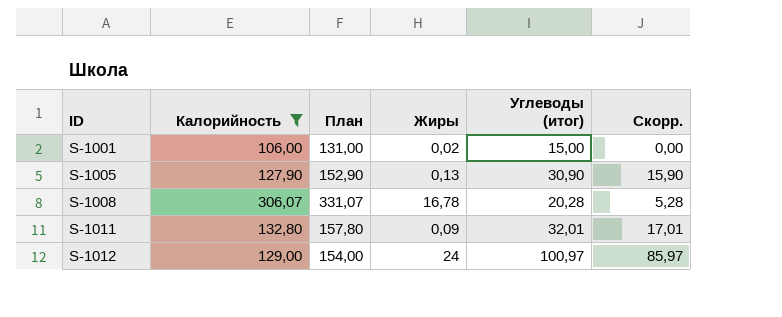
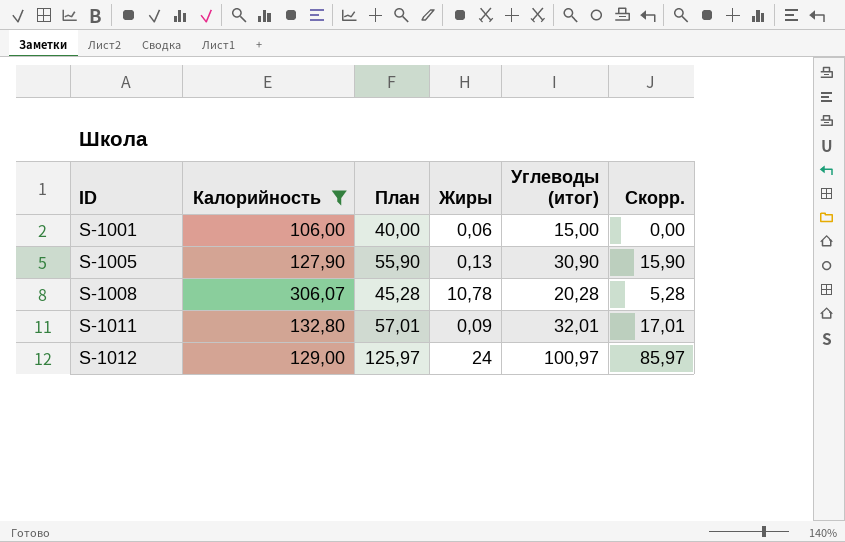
column План | formula: [Калорийность] + 25 -> [Углеводы (итог)] + 25
S-1001 | Жиры: 0,02 -> 0,06
S-1008 | Жиры: 16,78 -> 10,78

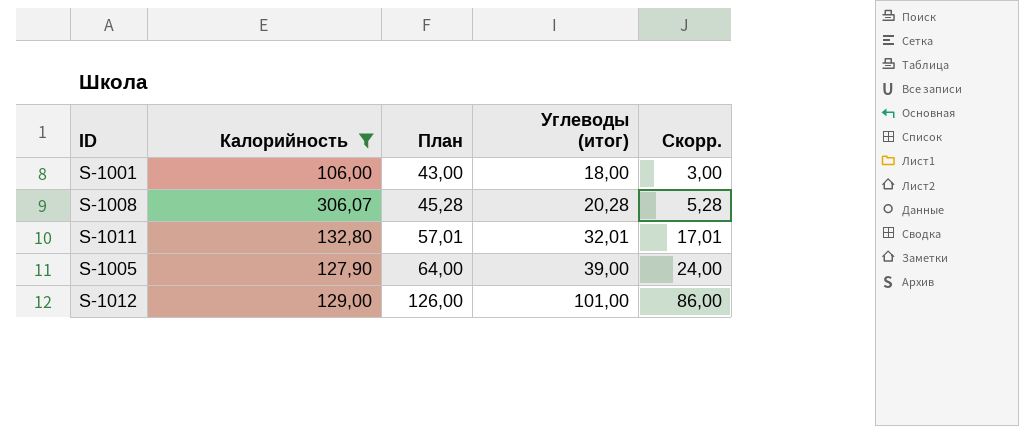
row order: ID ascending -> План ascending
column Жиры | position: 4 -> none
S-1001 | План: 40,00 -> 43,00
S-1001 | Углеводы (итог): 15,00 -> 18,00
S-1001 | Скорр.: 0,00 -> 3,00
S-1005 | План: 55,90 -> 64,00
S-1005 | Углеводы (итог): 30,90 -> 39,00
S-1005 | Скорр.: 15,90 -> 24,00
S-1012 | План: 125,97 -> 126,00
S-1012 | Углеводы (итог): 100,97 -> 101,00
S-1012 | Скорр.: 85,97 -> 86,00

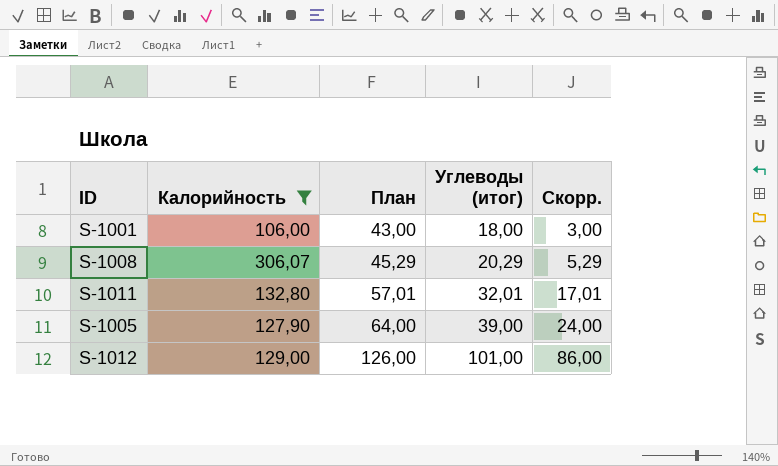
S-1008 | План: 45,28 -> 45,29
S-1008 | Углеводы (итог): 20,28 -> 20,29
S-1008 | Скорр.: 5,28 -> 5,29

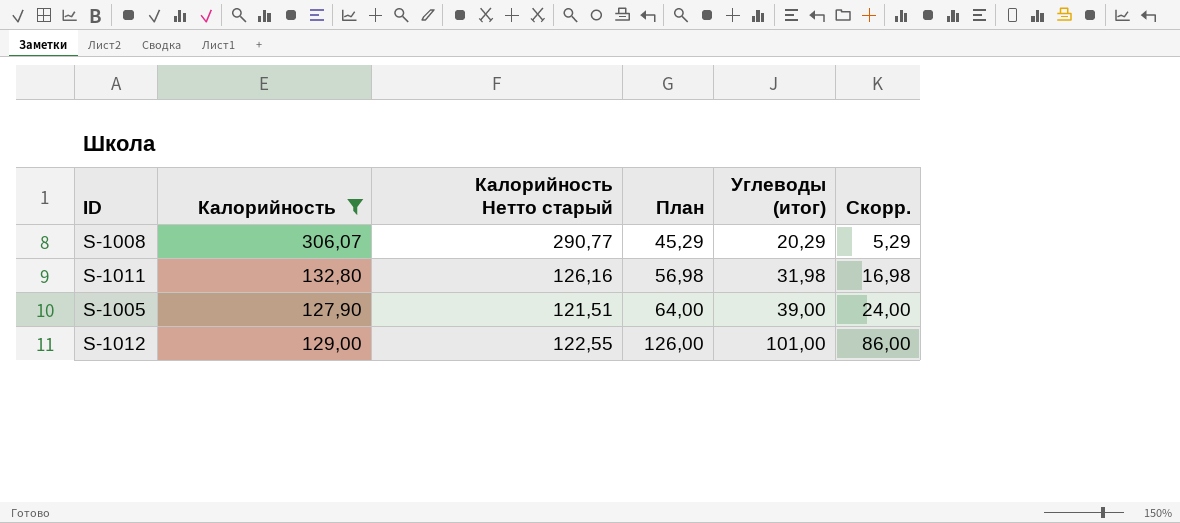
column Калорийность Нетто старый | formula: none -> [Калорийность] * 0,95
row S-1001: 106,00 | 43,00 | 18,00 | 3,00 -> none
S-1011 | План: 57,01 -> 56,98
S-1011 | Углеводы (итог): 32,01 -> 31,98
S-1011 | Скорр.: 17,01 -> 16,98

